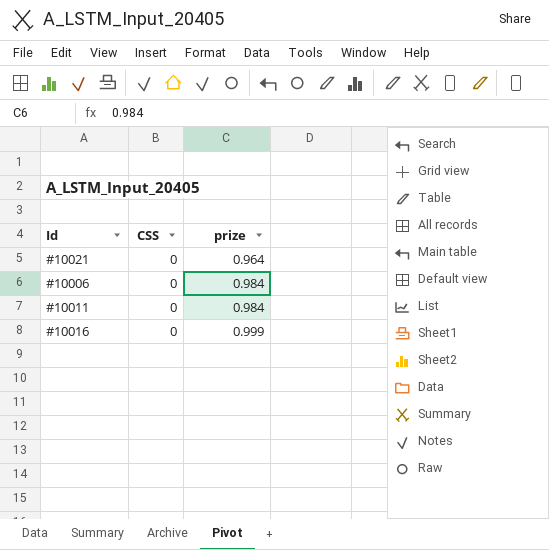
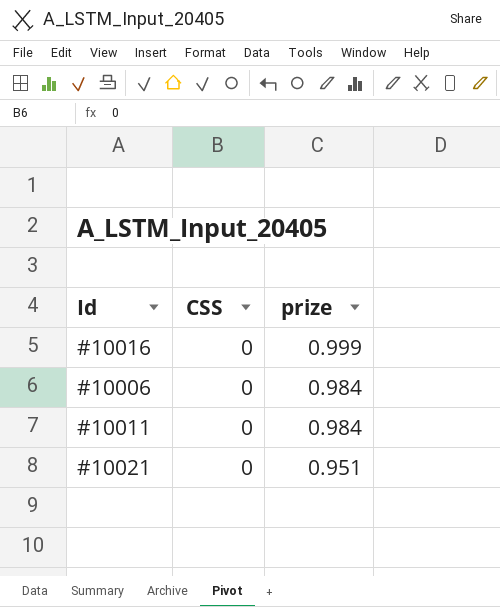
row order: prize ascending -> prize descending
#10021 | prize: 0.964 -> 0.951

